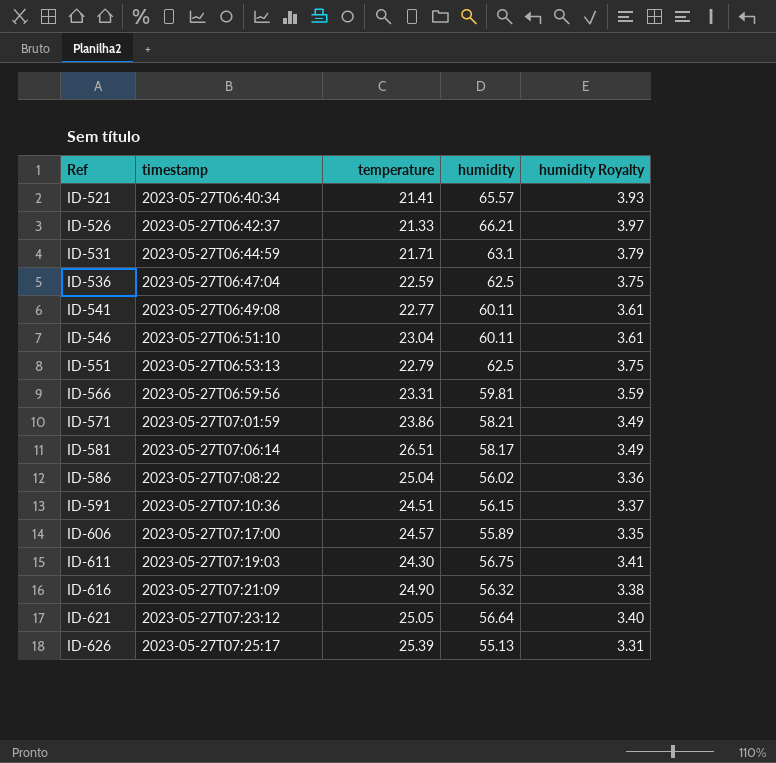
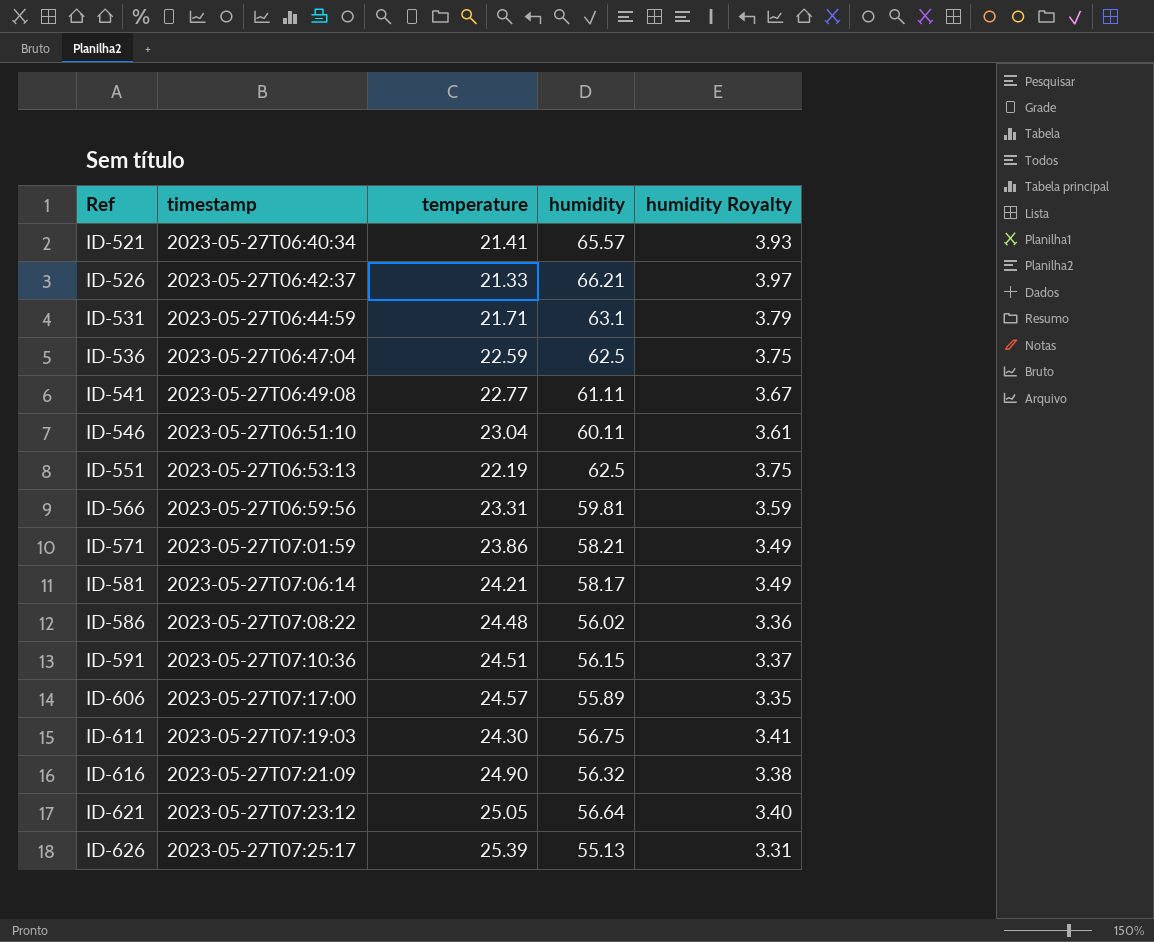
ID-541 | humidity: 60.11 -> 61.11
ID-541 | humidity Royalty: 3.61 -> 3.67
ID-551 | temperature: 22.79 -> 22.19
ID-581 | temperature: 26.51 -> 24.21
ID-586 | temperature: 25.04 -> 24.48

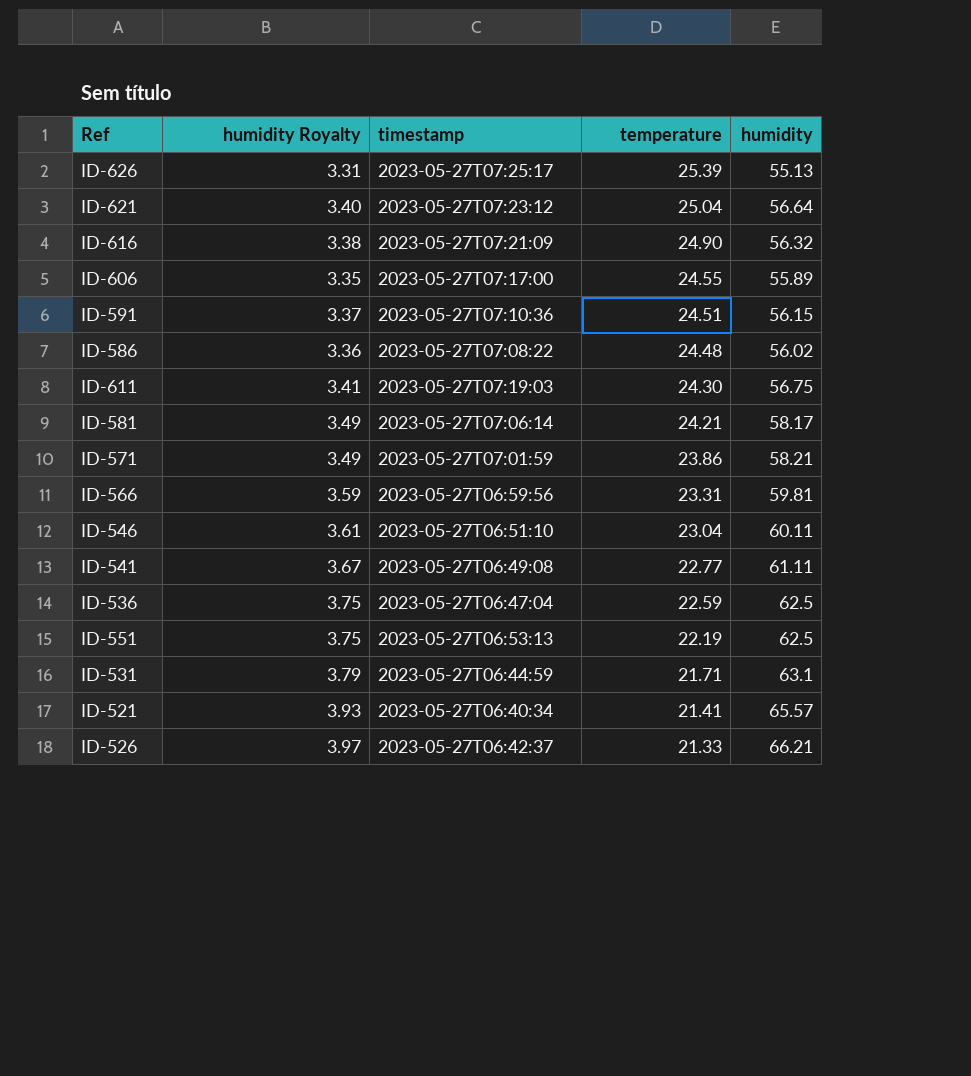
row order: Ref ascending -> temperature descending
column humidity Royalty | position: 5 -> 2
ID-621 | temperature: 25.05 -> 25.04
ID-606 | temperature: 24.57 -> 24.55

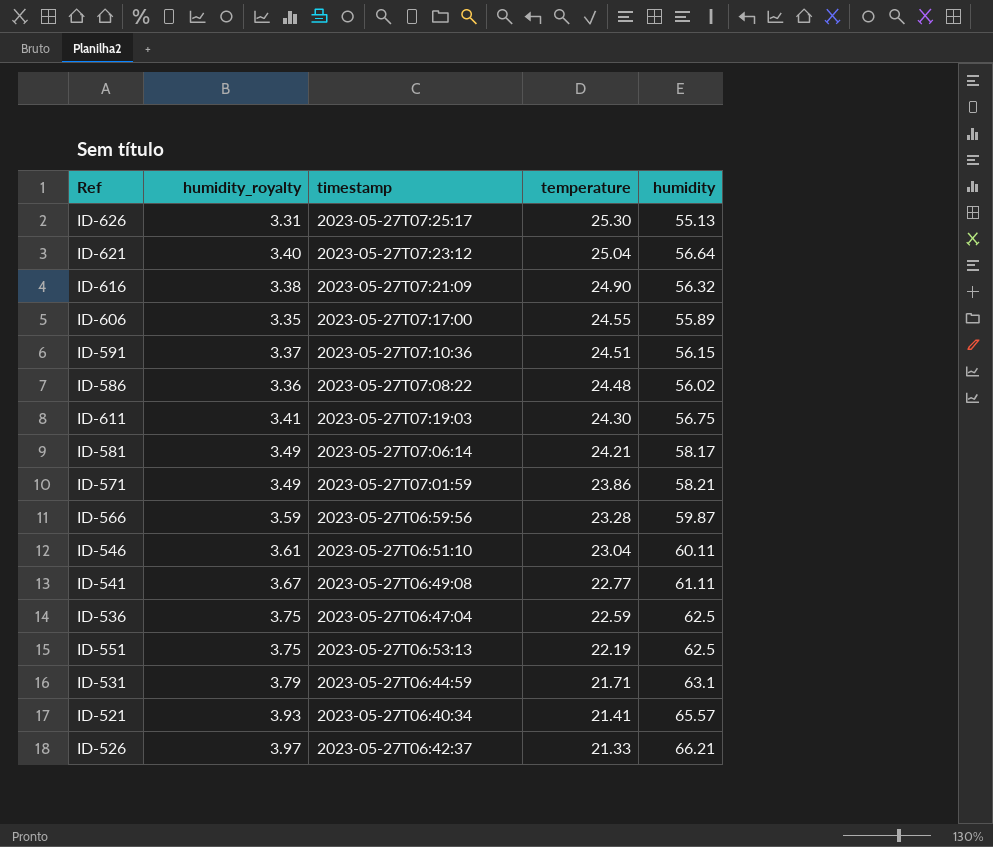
column name: humidity Royalty -> humidity_royalty
ID-626 | temperature: 25.39 -> 25.30
ID-566 | temperature: 23.31 -> 23.28
ID-566 | humidity: 59.81 -> 59.87

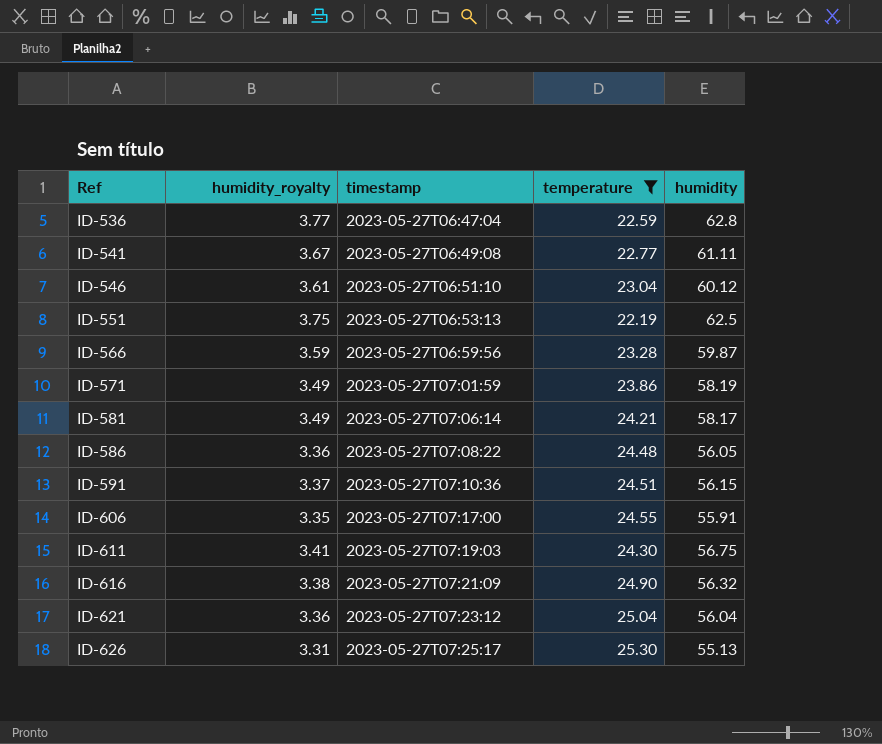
filter: none -> temperature >= 22.19
row order: temperature descending -> Ref ascending
ID-536 | humidity_royalty: 3.75 -> 3.77
ID-536 | humidity: 62.5 -> 62.8
ID-546 | humidity: 60.11 -> 60.12
ID-571 | humidity: 58.21 -> 58.19
ID-586 | humidity: 56.02 -> 56.05
ID-606 | humidity: 55.89 -> 55.91
ID-621 | humidity_royalty: 3.40 -> 3.36
ID-621 | humidity: 56.64 -> 56.04

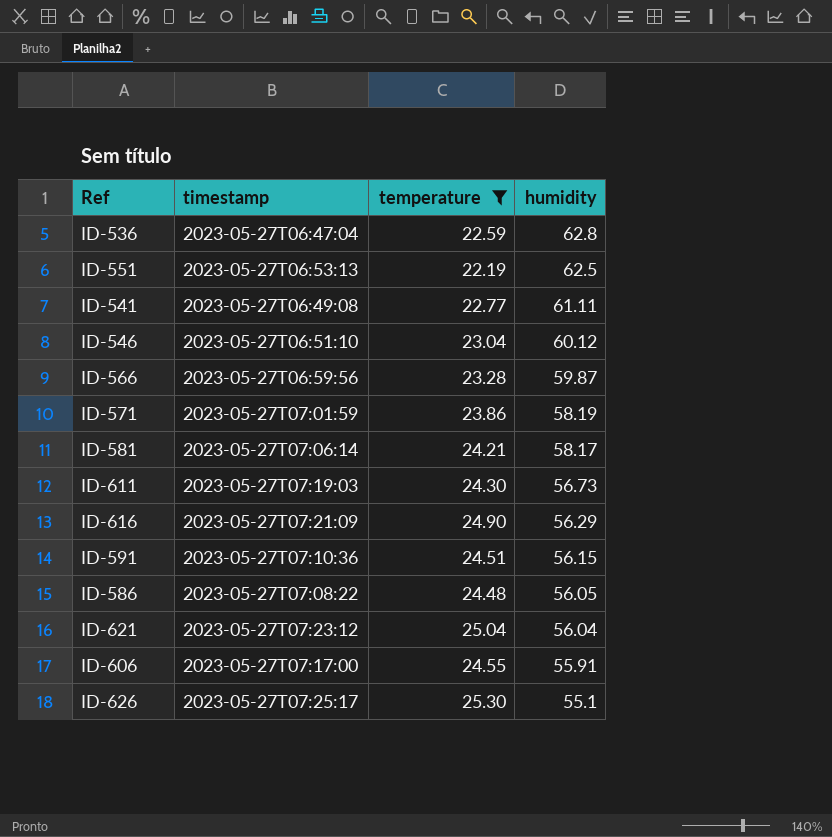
row order: Ref ascending -> humidity descending
column humidity_royalty | formula: [humidity] * 0.06 -> none
ID-611 | humidity: 56.75 -> 56.73
ID-616 | humidity: 56.32 -> 56.29
ID-626 | humidity: 55.13 -> 55.1

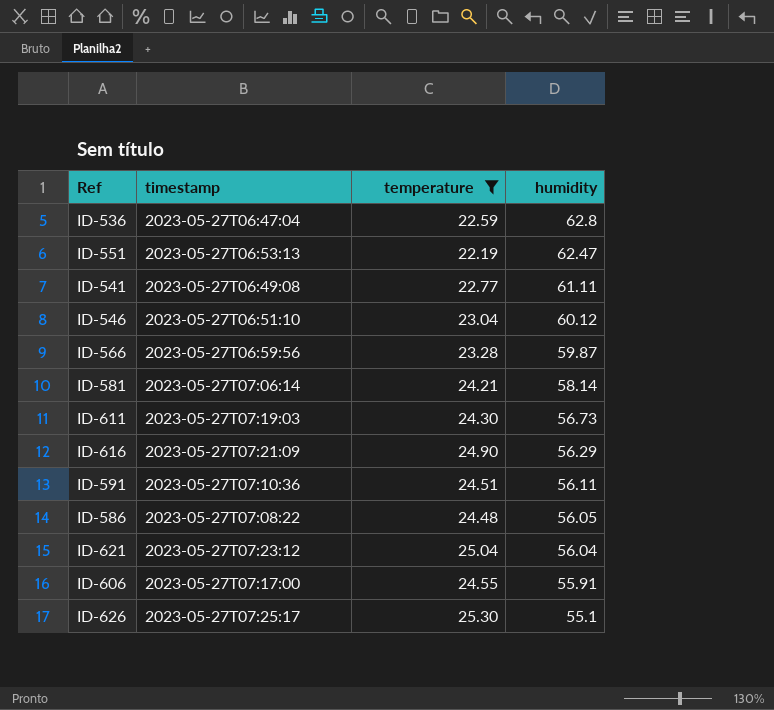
row ID-571: 2023-05-27T07:01:59 | 23.86 | 58.19 -> none
ID-551 | humidity: 62.5 -> 62.47
ID-581 | humidity: 58.17 -> 58.14
ID-591 | humidity: 56.15 -> 56.11

